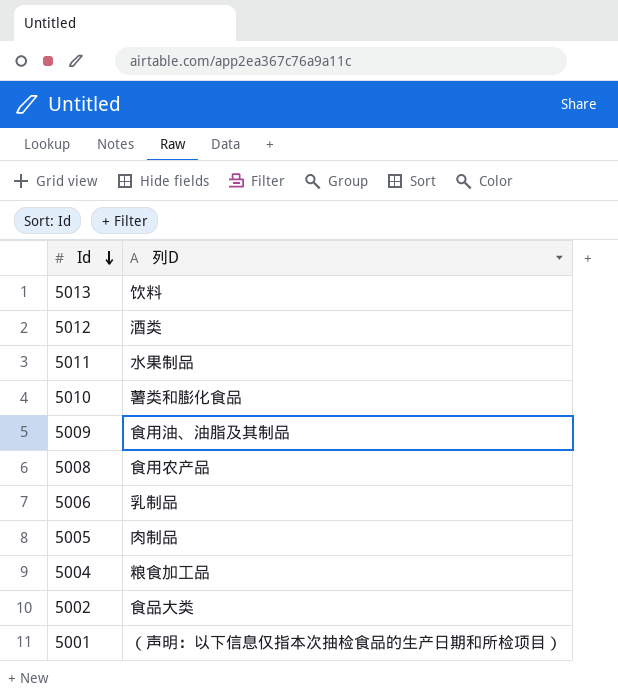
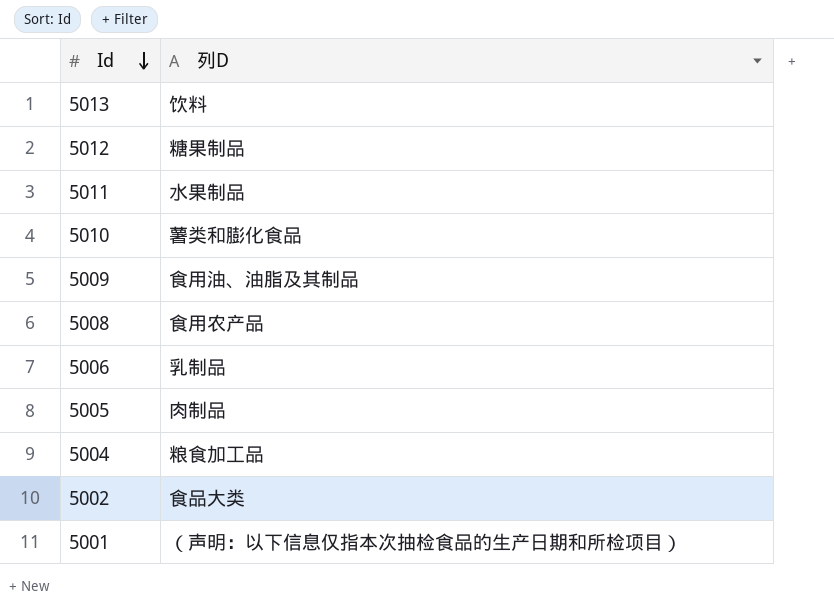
5012 | 列D: 酒类 -> 糖果制品

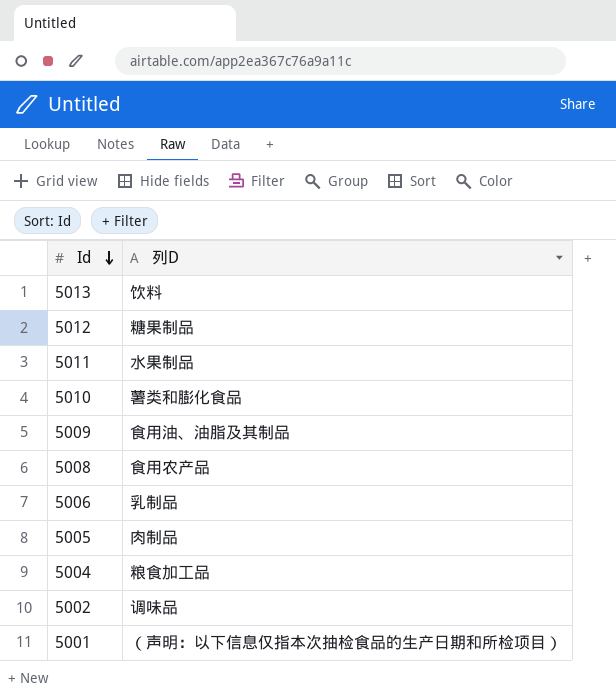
5002 | 列D: 食品大类 -> 调味品

